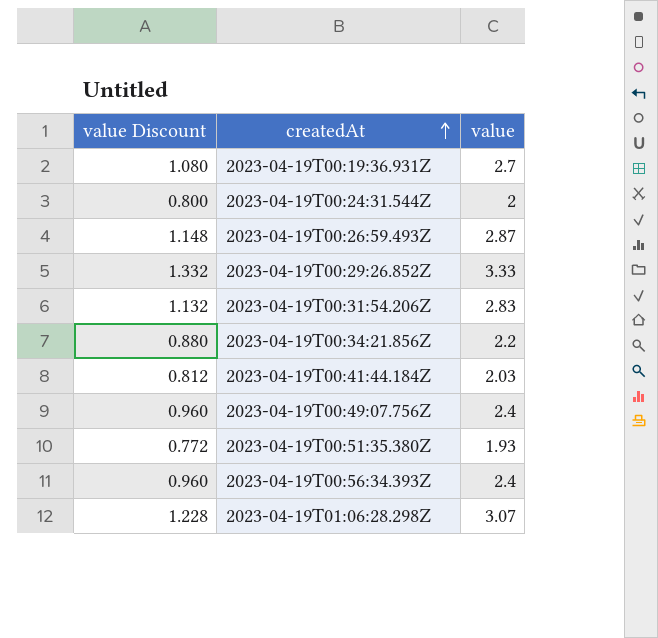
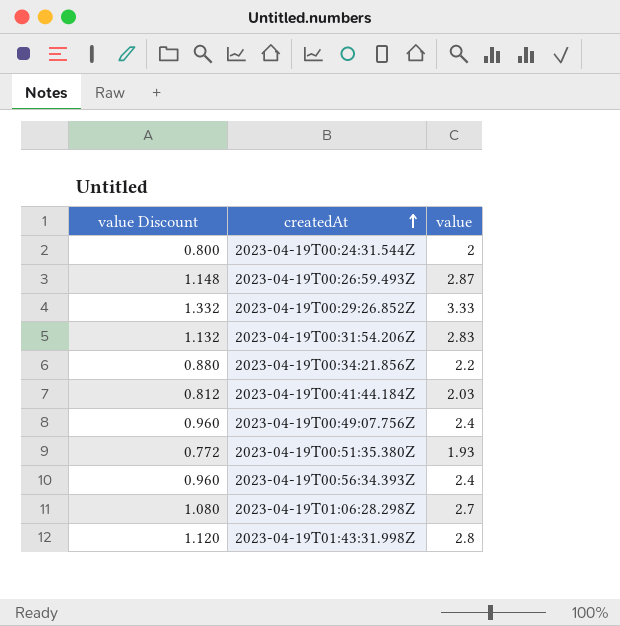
row 2023-04-19T00:19:36.931Z: 1.080 | 2.7 -> none
2023-04-19T01:06:28.298Z | value Discount: 1.228 -> 1.080
2023-04-19T01:06:28.298Z | value: 3.07 -> 2.7
row 2023-04-19T01:43:31.998Z: none -> 1.120 | 2.8

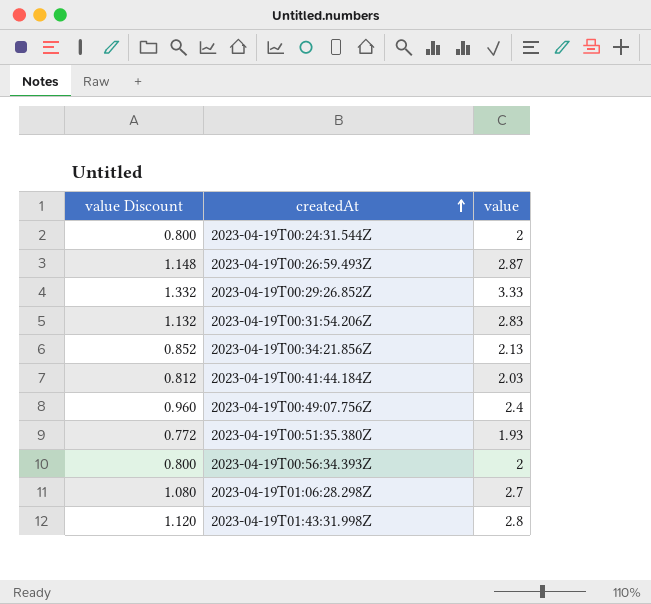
2023-04-19T00:34:21.856Z | value Discount: 0.880 -> 0.852
2023-04-19T00:34:21.856Z | value: 2.2 -> 2.13
2023-04-19T00:56:34.393Z | value Discount: 0.960 -> 0.800
2023-04-19T00:56:34.393Z | value: 2.4 -> 2

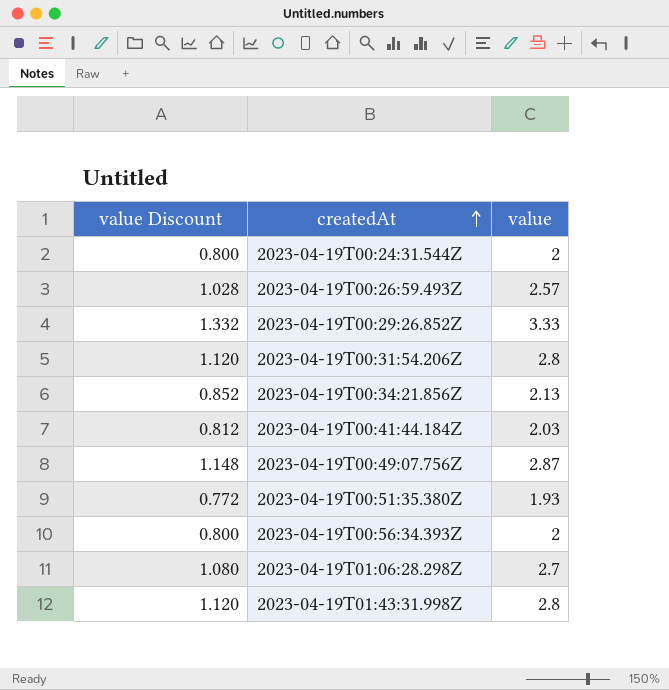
2023-04-19T00:26:59.493Z | value Discount: 1.148 -> 1.028
2023-04-19T00:26:59.493Z | value: 2.87 -> 2.57
2023-04-19T00:31:54.206Z | value Discount: 1.132 -> 1.120
2023-04-19T00:31:54.206Z | value: 2.83 -> 2.8
2023-04-19T00:49:07.756Z | value Discount: 0.960 -> 1.148
2023-04-19T00:49:07.756Z | value: 2.4 -> 2.87

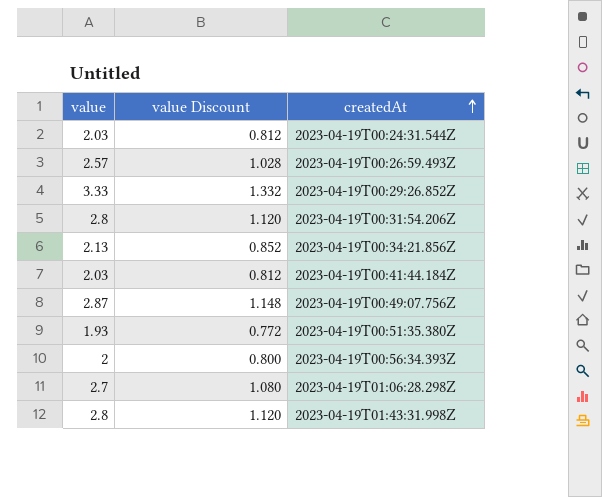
column value | position: 3 -> 1
2023-04-19T00:24:31.544Z | value: 2 -> 2.03
2023-04-19T00:24:31.544Z | value Discount: 0.800 -> 0.812

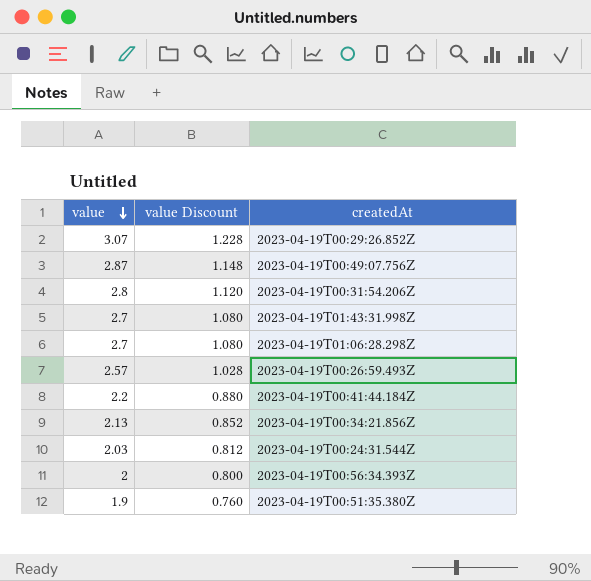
row order: createdAt ascending -> value descending
2023-04-19T00:29:26.852Z | value: 3.33 -> 3.07
2023-04-19T00:29:26.852Z | value Discount: 1.332 -> 1.228
2023-04-19T01:43:31.998Z | value: 2.8 -> 2.7
2023-04-19T01:43:31.998Z | value Discount: 1.120 -> 1.080
2023-04-19T00:41:44.184Z | value: 2.03 -> 2.2
2023-04-19T00:41:44.184Z | value Discount: 0.812 -> 0.880
2023-04-19T00:51:35.380Z | value: 1.93 -> 1.9
2023-04-19T00:51:35.380Z | value Discount: 0.772 -> 0.760

